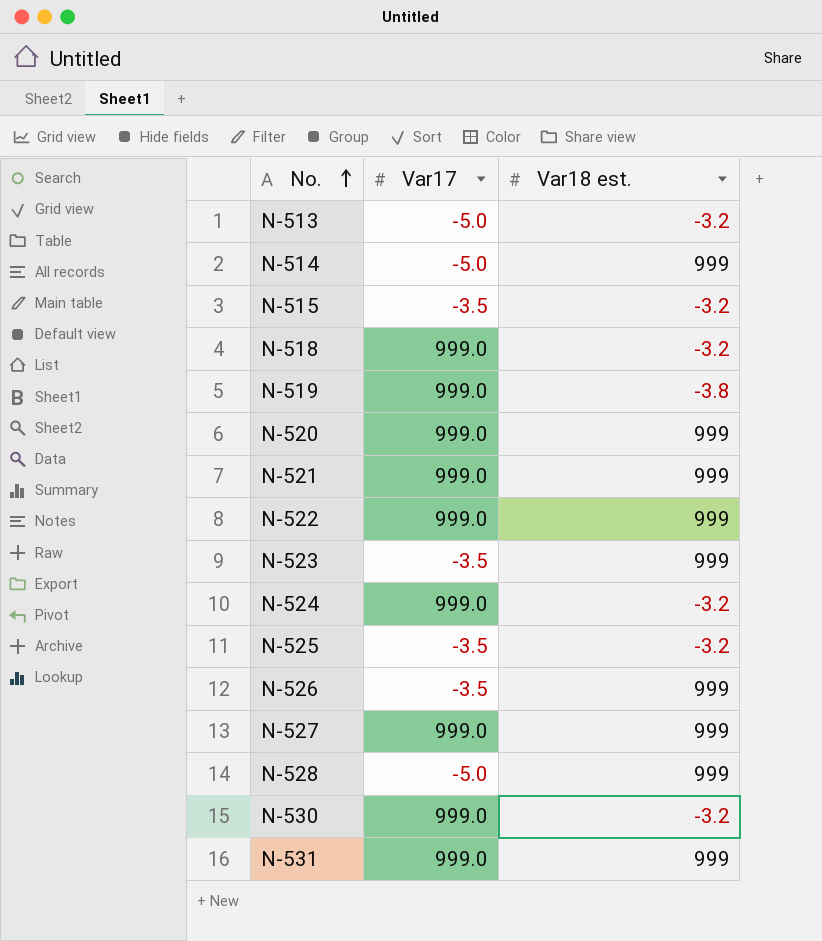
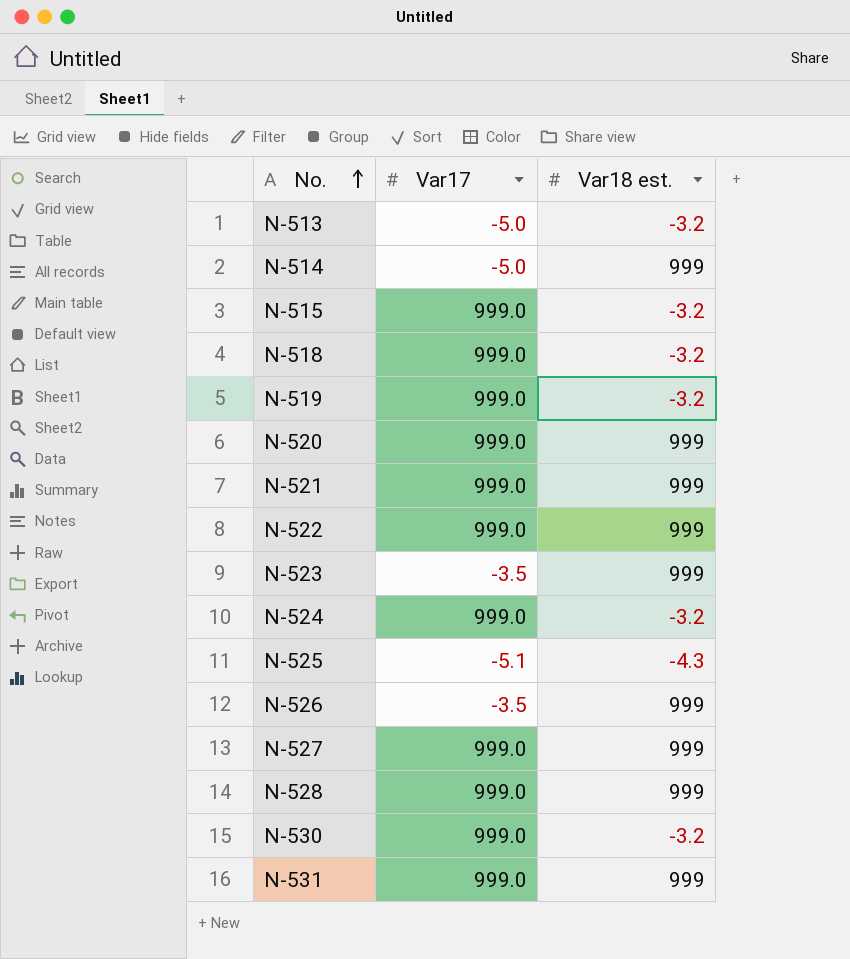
N-515 | Var17: -3.5 -> 999.0
N-519 | Var18 est.: -3.8 -> -3.2
N-525 | Var17: -3.5 -> -5.1
N-525 | Var18 est.: -3.2 -> -4.3
N-528 | Var17: -5.0 -> 999.0

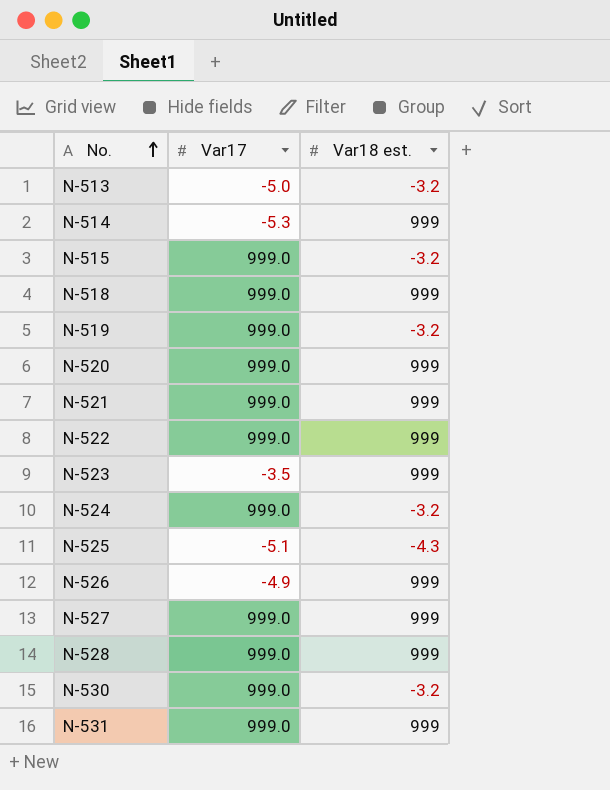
N-514 | Var17: -5.0 -> -5.3
N-518 | Var18 est.: -3.2 -> 999
N-526 | Var17: -3.5 -> -4.9

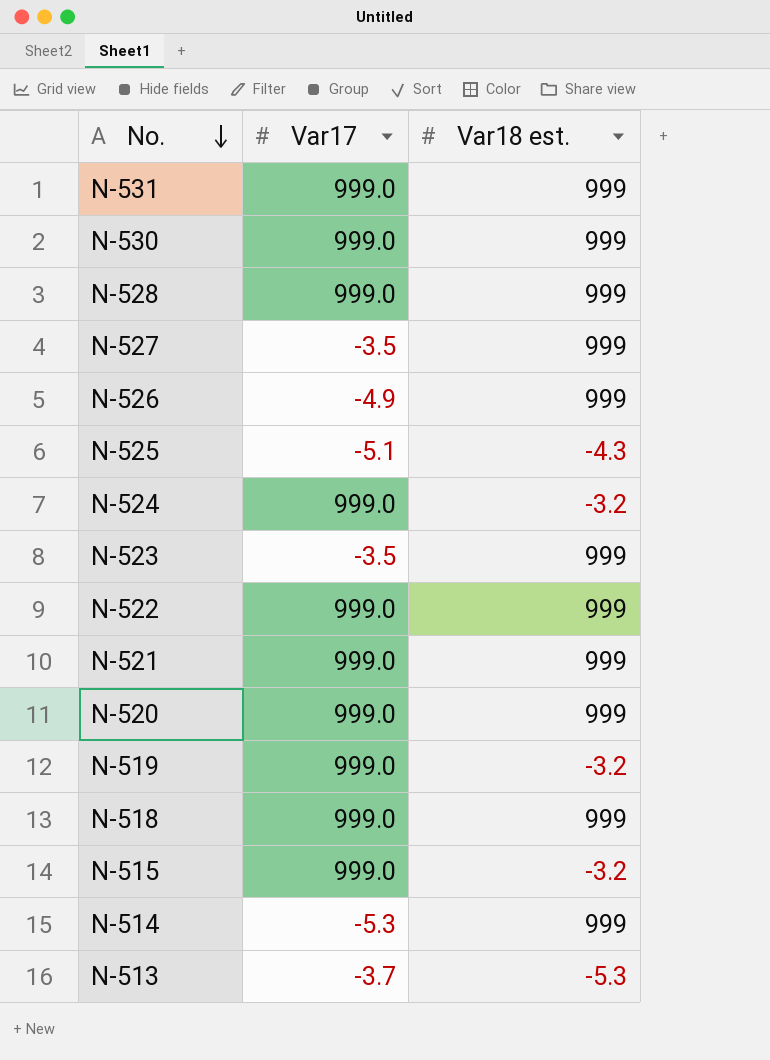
row order: No. ascending -> No. descending
N-530 | Var18 est.: -3.2 -> 999
N-527 | Var17: 999.0 -> -3.5
N-513 | Var17: -5.0 -> -3.7
N-513 | Var18 est.: -3.2 -> -5.3

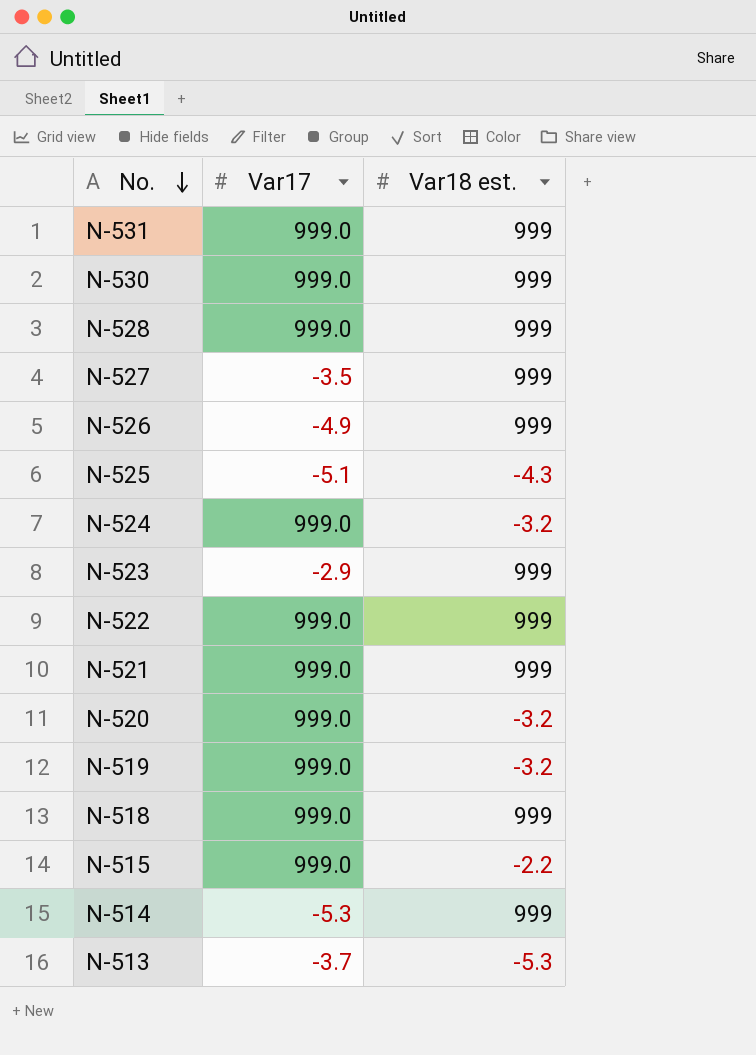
N-523 | Var17: -3.5 -> -2.9
N-520 | Var18 est.: 999 -> -3.2
N-515 | Var18 est.: -3.2 -> -2.2

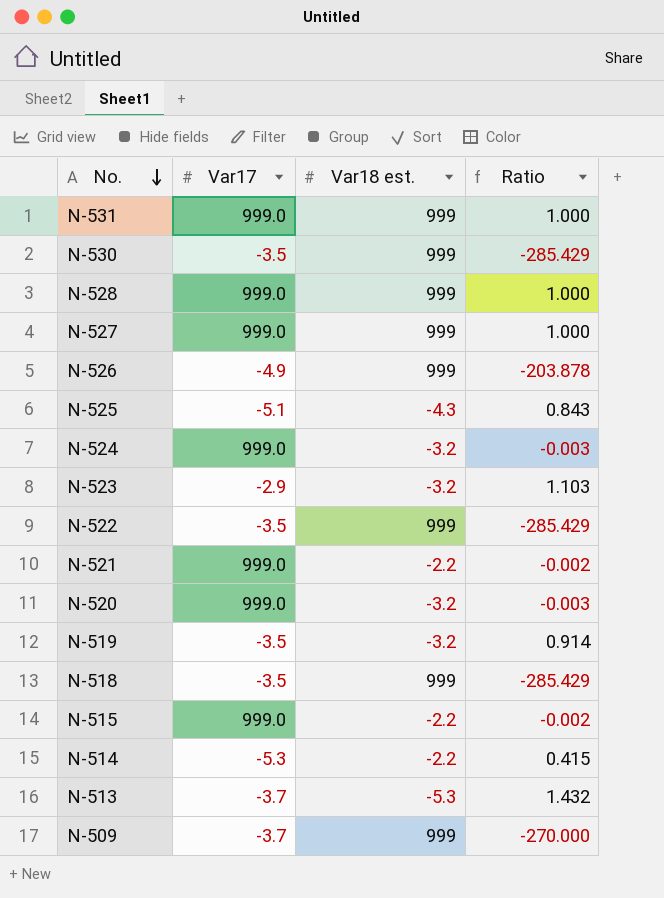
column Ratio | formula: none -> [Var18 est.] / [Var17]
N-530 | Var17: 999.0 -> -3.5
N-527 | Var17: -3.5 -> 999.0
N-523 | Var18 est.: 999 -> -3.2
N-522 | Var17: 999.0 -> -3.5
N-521 | Var18 est.: 999 -> -2.2
N-519 | Var17: 999.0 -> -3.5
N-518 | Var17: 999.0 -> -3.5
N-514 | Var18 est.: 999 -> -2.2
row N-509: none -> -3.7 | 999 | -270.000

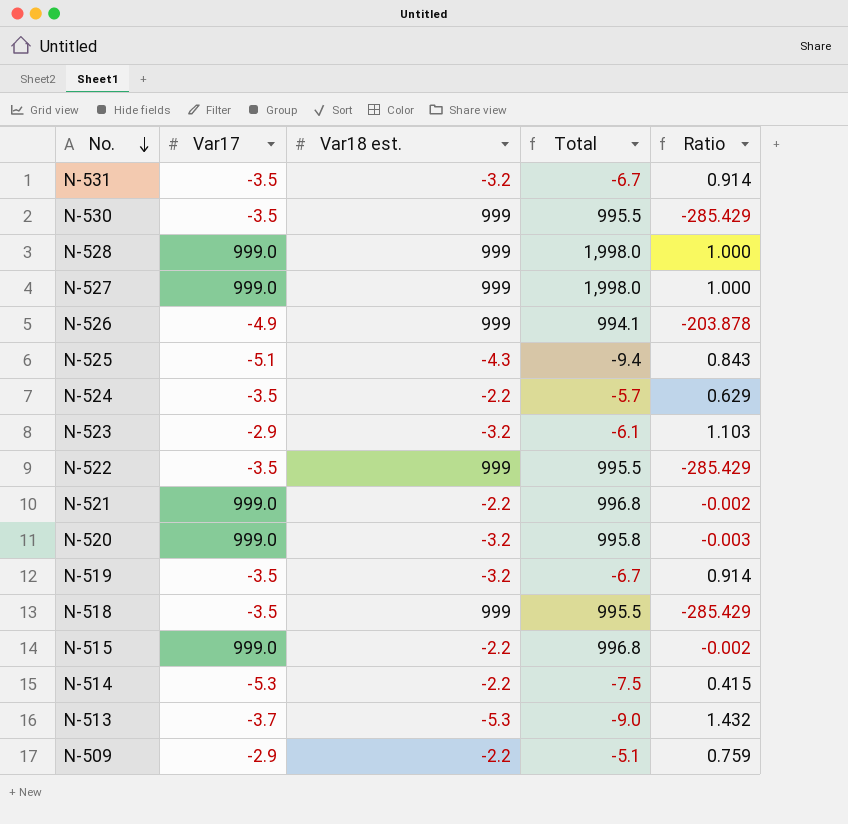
column Total | formula: none -> [Var17] + [Var18 est.]
N-531 | Var17: 999.0 -> -3.5
N-531 | Var18 est.: 999 -> -3.2
N-531 | Ratio: 1.000 -> 0.914
N-524 | Var17: 999.0 -> -3.5
N-524 | Var18 est.: -3.2 -> -2.2
N-524 | Ratio: -0.003 -> 0.629
N-509 | Var17: -3.7 -> -2.9
N-509 | Var18 est.: 999 -> -2.2
N-509 | Ratio: -270.000 -> 0.759

